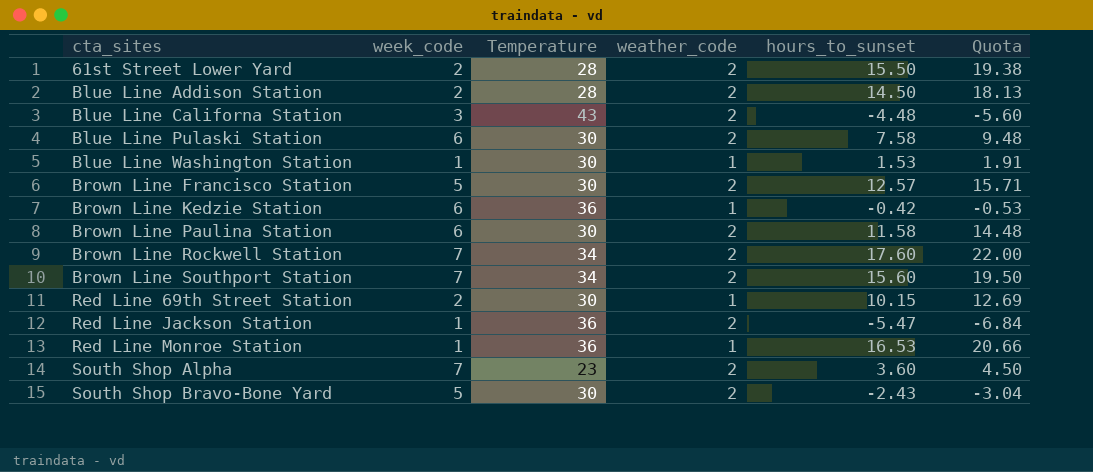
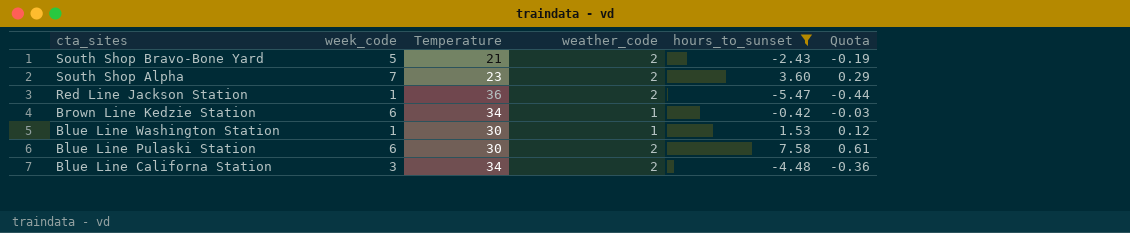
filter: none -> hours_to_sunset <= 7.58
row order: cta_sites ascending -> cta_sites descending
column Quota | formula: [hours_to_sunset] * 1.25 -> [hours_to_sunset] * 0.08
South Shop Bravo-Bone Yard | Temperature: 30 -> 21
Brown Line Kedzie Station | Temperature: 36 -> 34
Blue Line Californa Station | Temperature: 43 -> 34

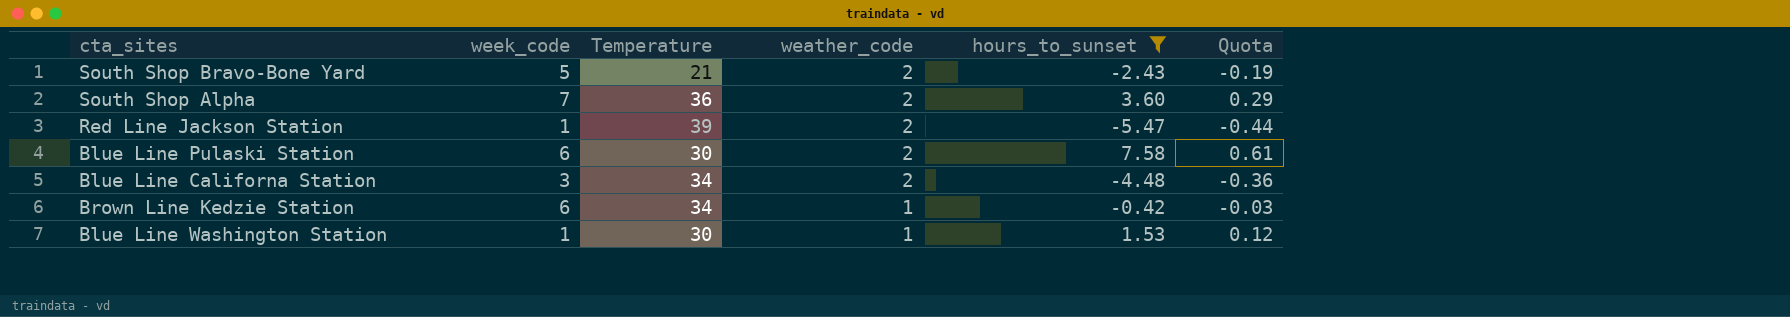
row order: cta_sites descending -> weather_code descending
South Shop Alpha | Temperature: 23 -> 36
Red Line Jackson Station | Temperature: 36 -> 39

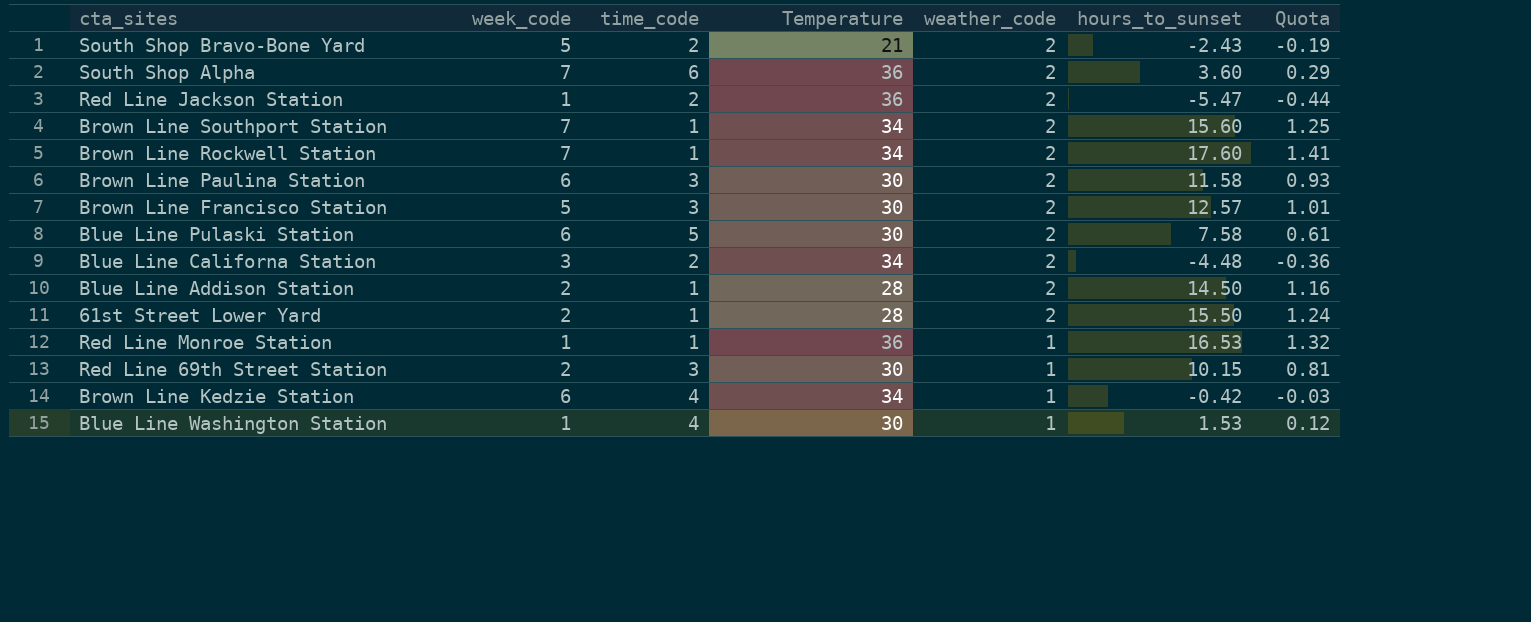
filter: hours_to_sunset <= 7.58 -> none
column time_code | position: none -> 3
Red Line Jackson Station | Temperature: 39 -> 36

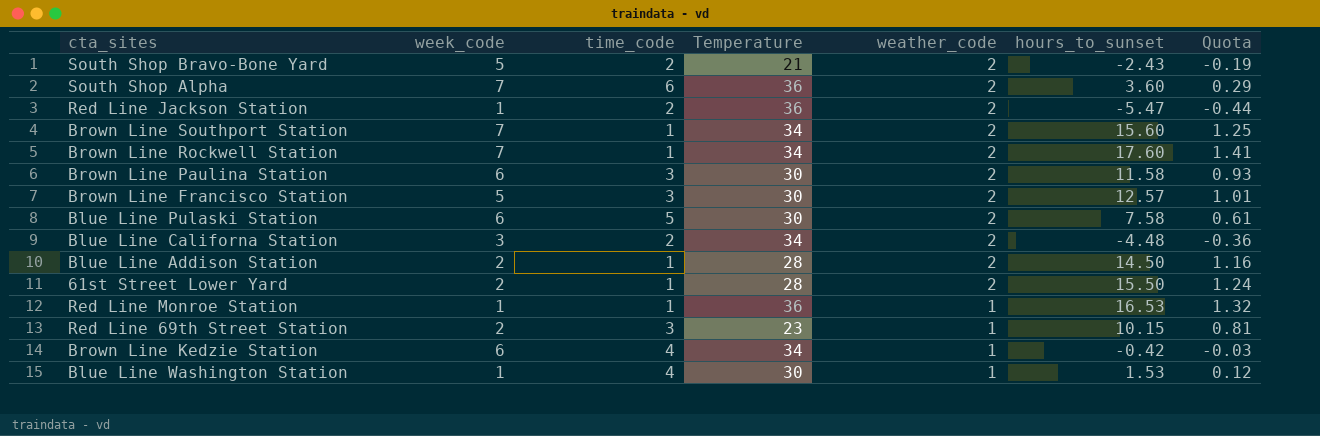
Red Line 69th Street Station | Temperature: 30 -> 23

